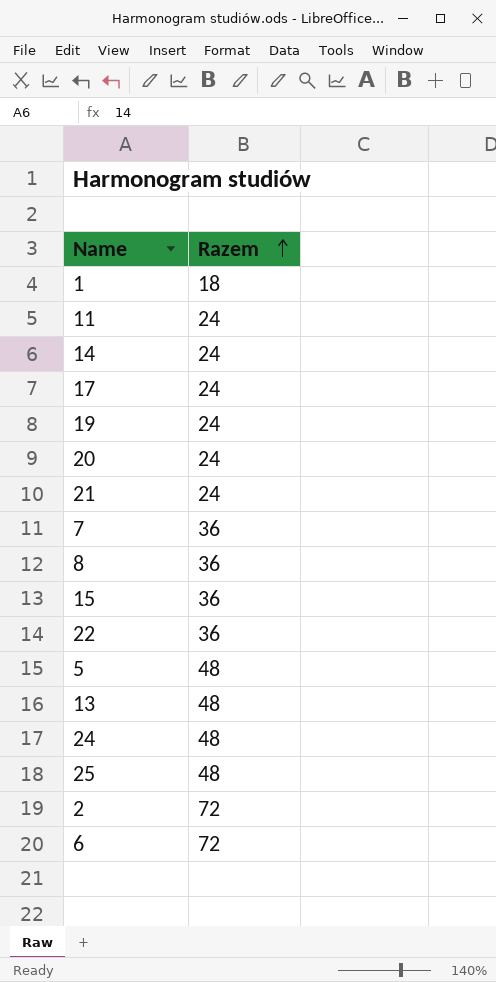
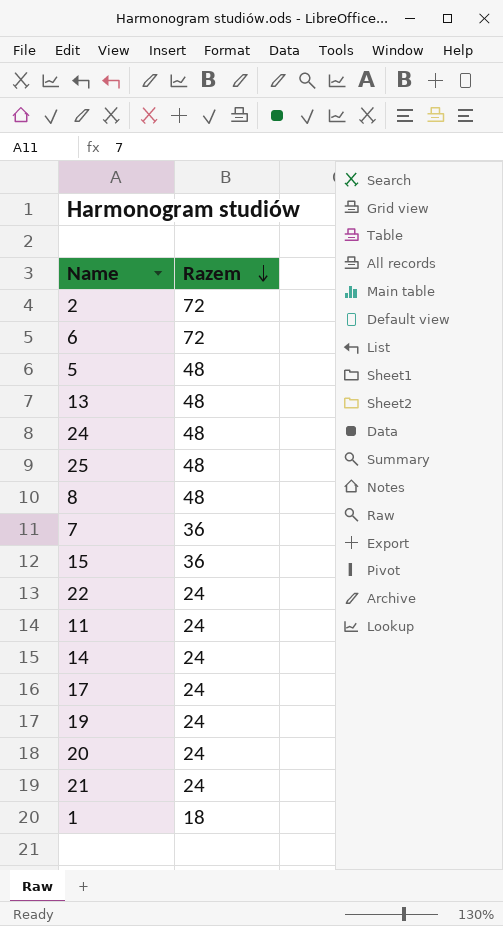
row order: Razem ascending -> Razem descending
8 | Razem: 36 -> 48
22 | Razem: 36 -> 24

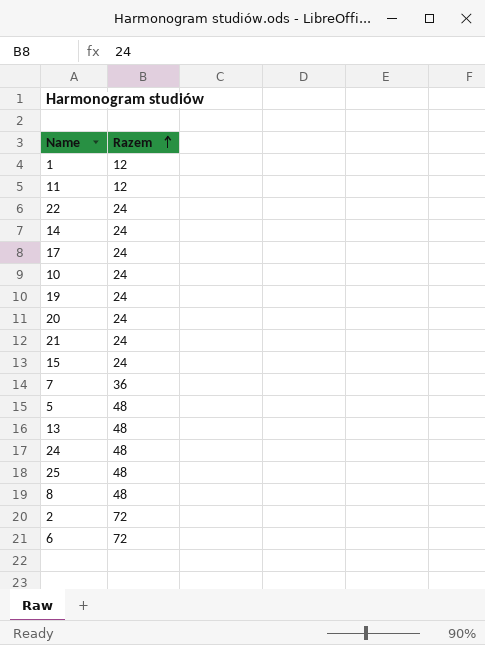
row order: Razem descending -> Razem ascending
1 | Razem: 18 -> 12
11 | Razem: 24 -> 12
row 10: none -> 24
15 | Razem: 36 -> 24

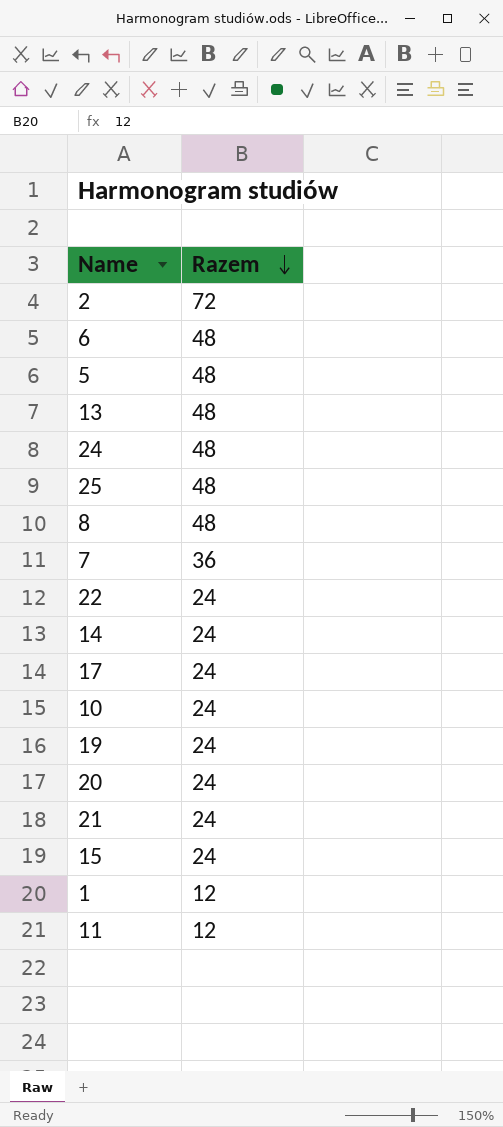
row order: Razem ascending -> Razem descending
6 | Razem: 72 -> 48

